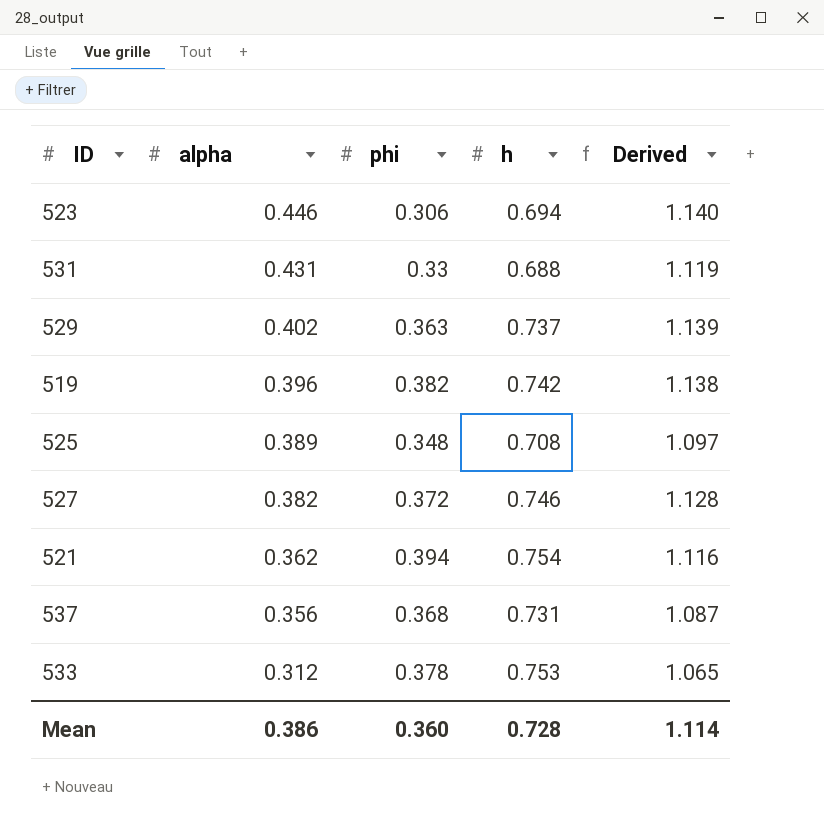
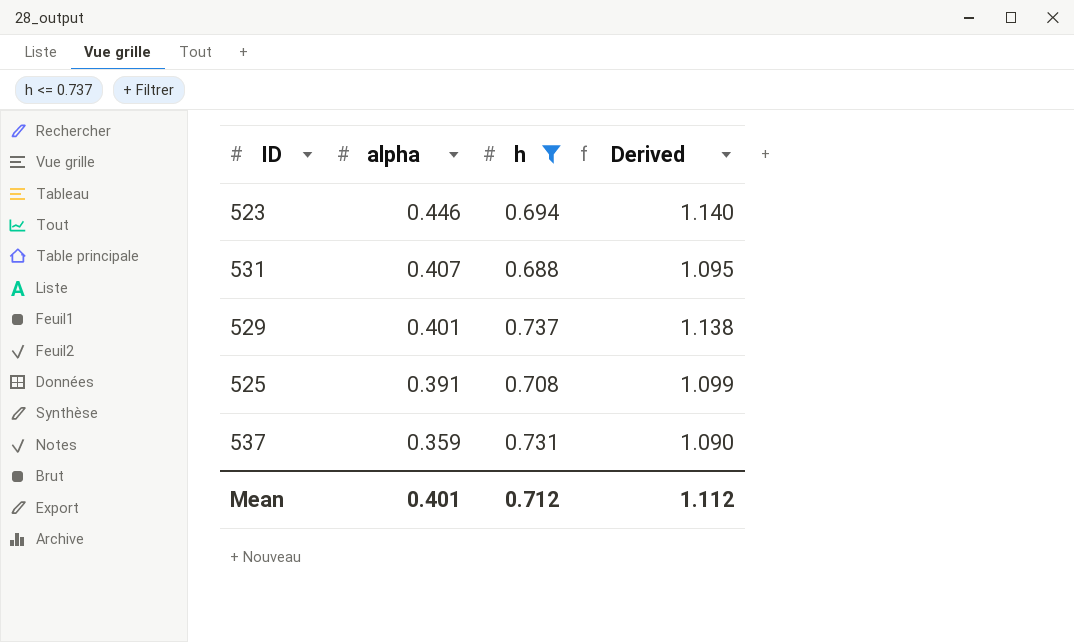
filter: none -> h <= 0.737
column phi | position: 3 -> none
531 | alpha: 0.431 -> 0.407
531 | Derived: 1.119 -> 1.095
529 | alpha: 0.402 -> 0.401
529 | Derived: 1.139 -> 1.138
525 | alpha: 0.389 -> 0.391
525 | Derived: 1.097 -> 1.099
537 | alpha: 0.356 -> 0.359
537 | Derived: 1.087 -> 1.090
Mean | alpha: 0.386 -> 0.401
Mean | h: 0.728 -> 0.712
Mean | Derived: 1.114 -> 1.112

